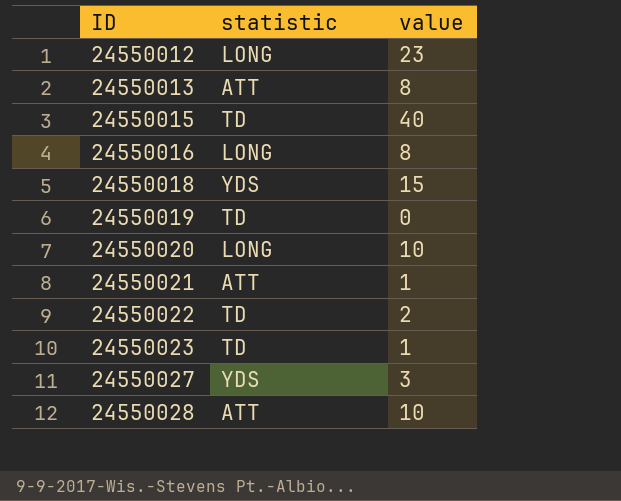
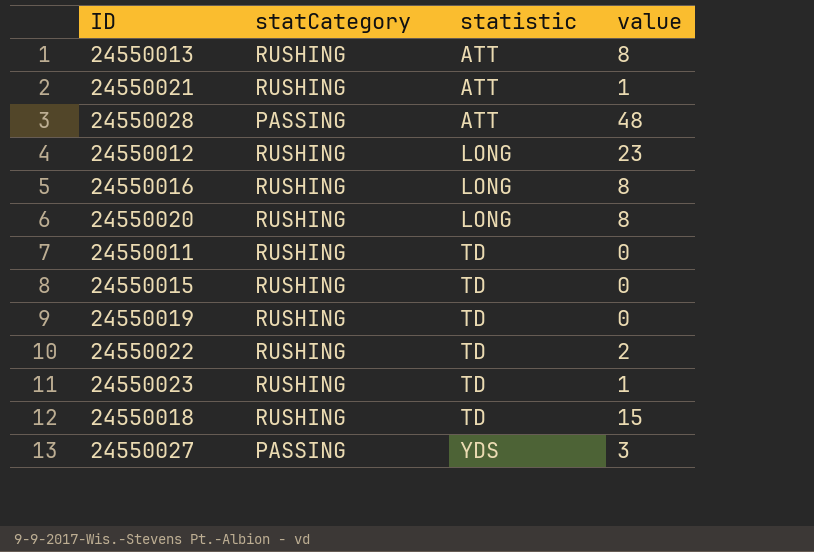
row order: ID ascending -> statistic ascending
column statCategory | position: none -> 2
24550028 | value: 10 -> 48
24550020 | value: 10 -> 8
row 24550011: none -> RUSHING | TD | 0
24550015 | value: 40 -> 0
24550018 | statistic: YDS -> TD

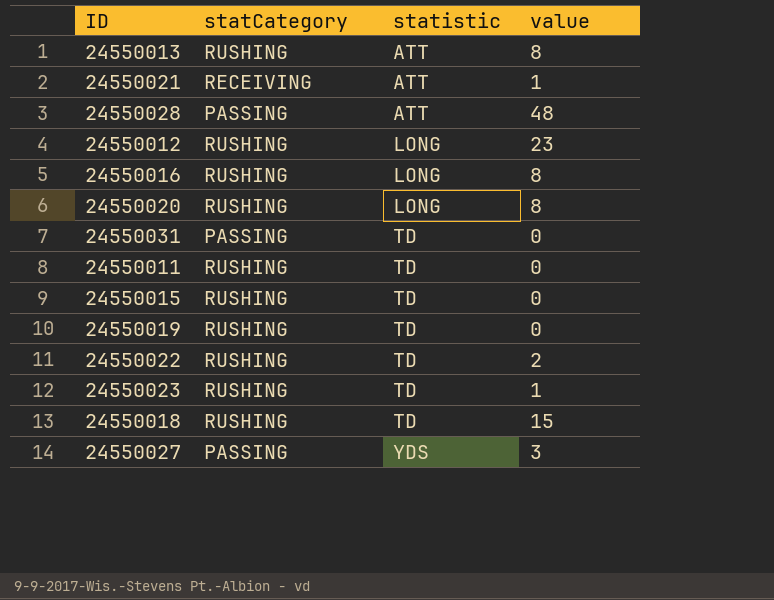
24550021 | statCategory: RUSHING -> RECEIVING
row 24550031: none -> PASSING | TD | 0

